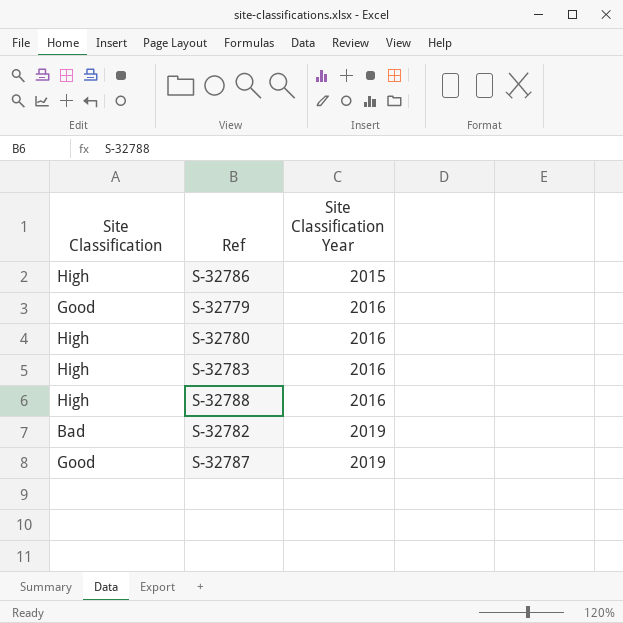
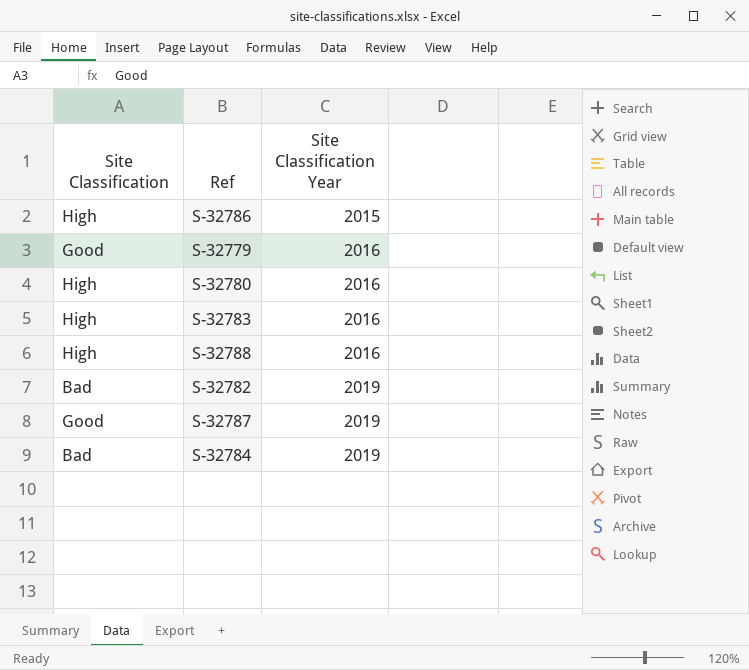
row S-32784: none -> Bad | 2019

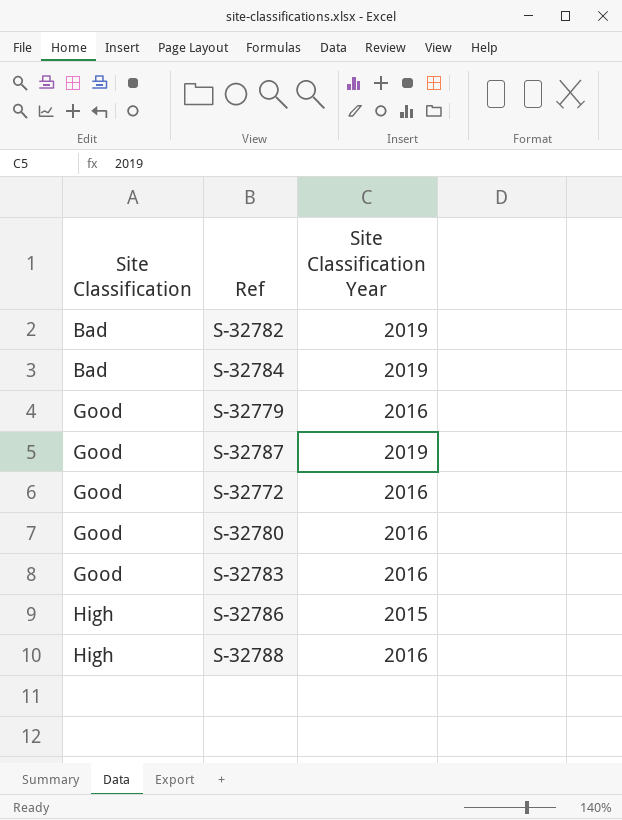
row order: Site Classification Year ascending -> Site Classification ascending
row S-32772: none -> Good | 2016
S-32780 | Site Classification: High -> Good
S-32783 | Site Classification: High -> Good

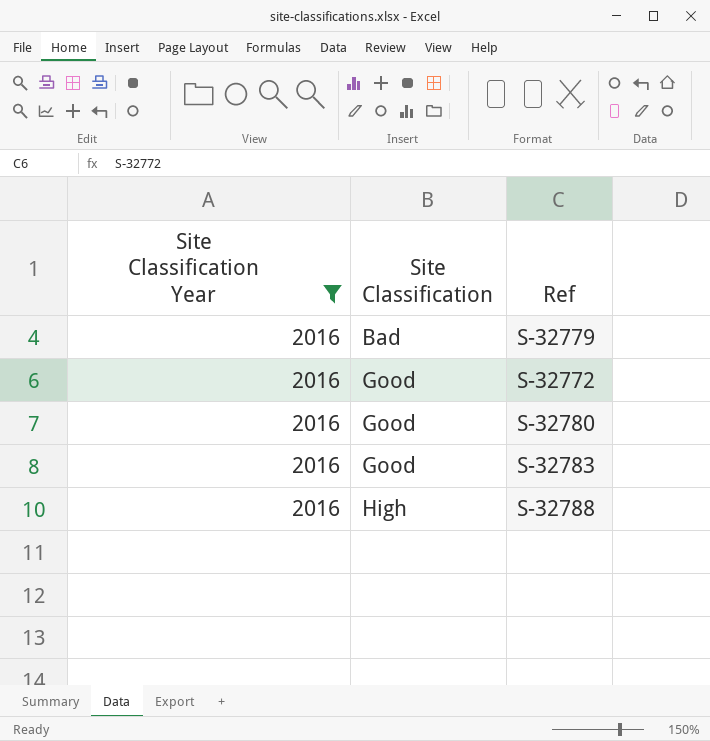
filter: none -> Site Classification Year = 2016
column Site Classification Year | position: 3 -> 1
S-32779 | Site Classification: Good -> Bad

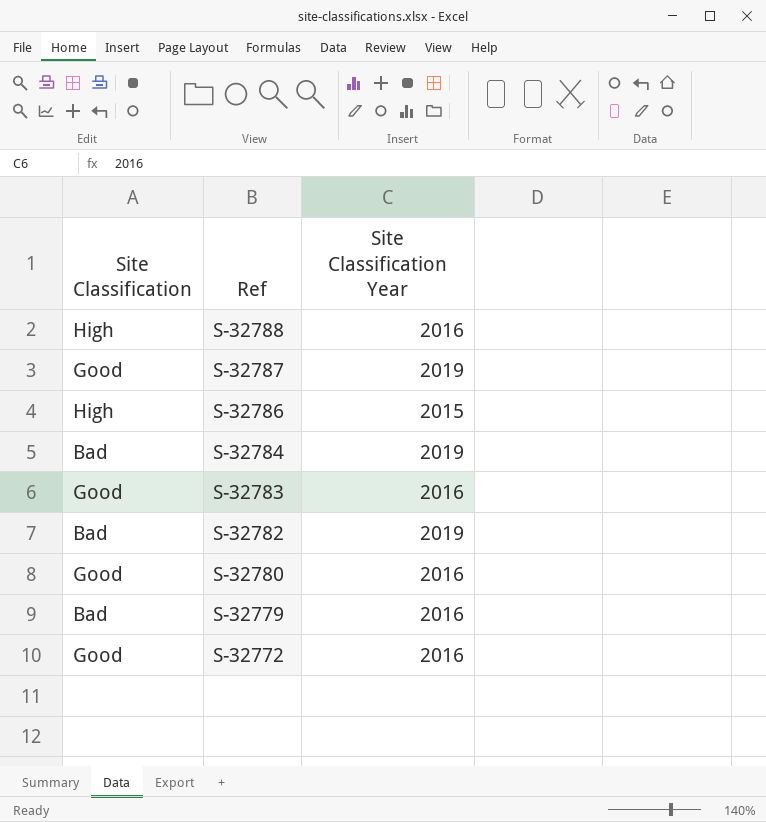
filter: Site Classification Year = 2016 -> none
row order: Site Classification ascending -> Ref descending
column Site Classification Year | position: 1 -> 3

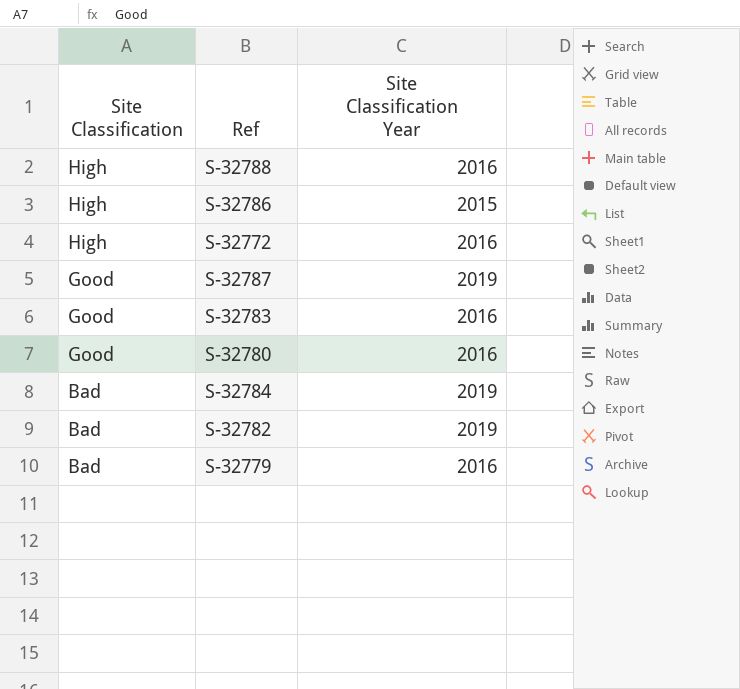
row order: Ref descending -> Site Classification descending
S-32772 | Site Classification: Good -> High

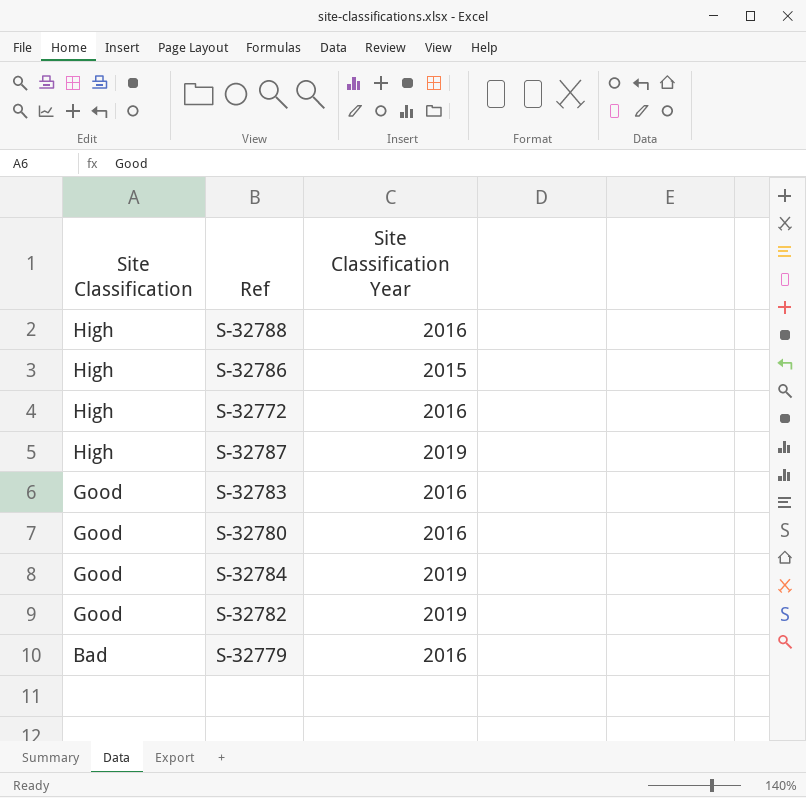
S-32787 | Site Classification: Good -> High
S-32784 | Site Classification: Bad -> Good
S-32782 | Site Classification: Bad -> Good

